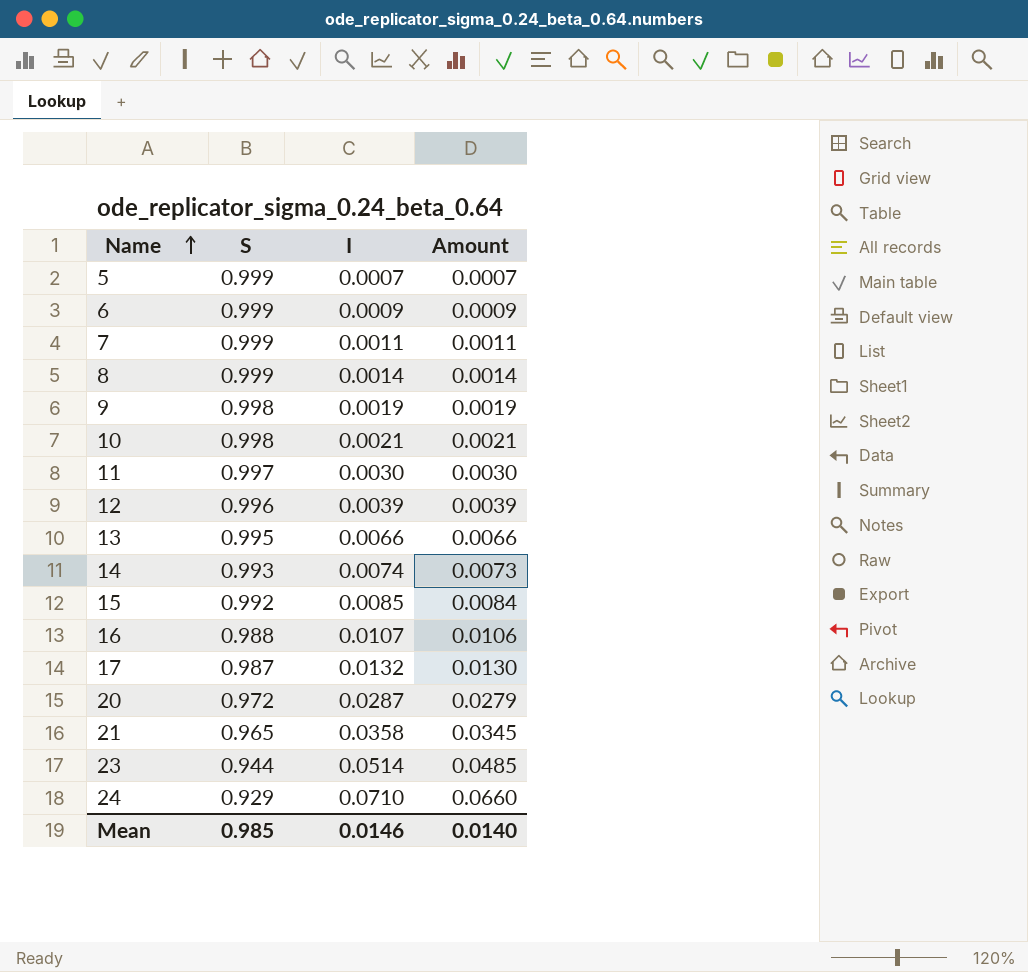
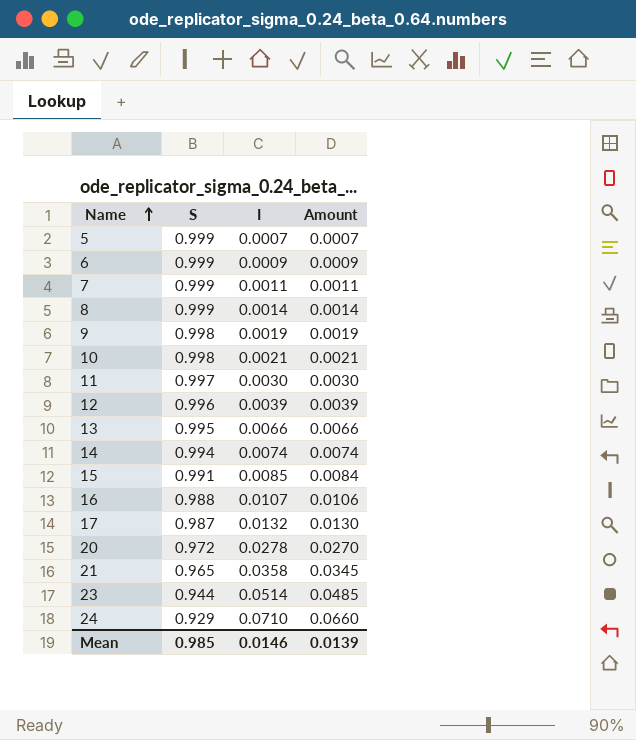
14 | S: 0.993 -> 0.994
14 | Amount: 0.0073 -> 0.0074
15 | S: 0.992 -> 0.991
20 | I: 0.0287 -> 0.0278
20 | Amount: 0.0279 -> 0.0270
Mean | Amount: 0.0140 -> 0.0139

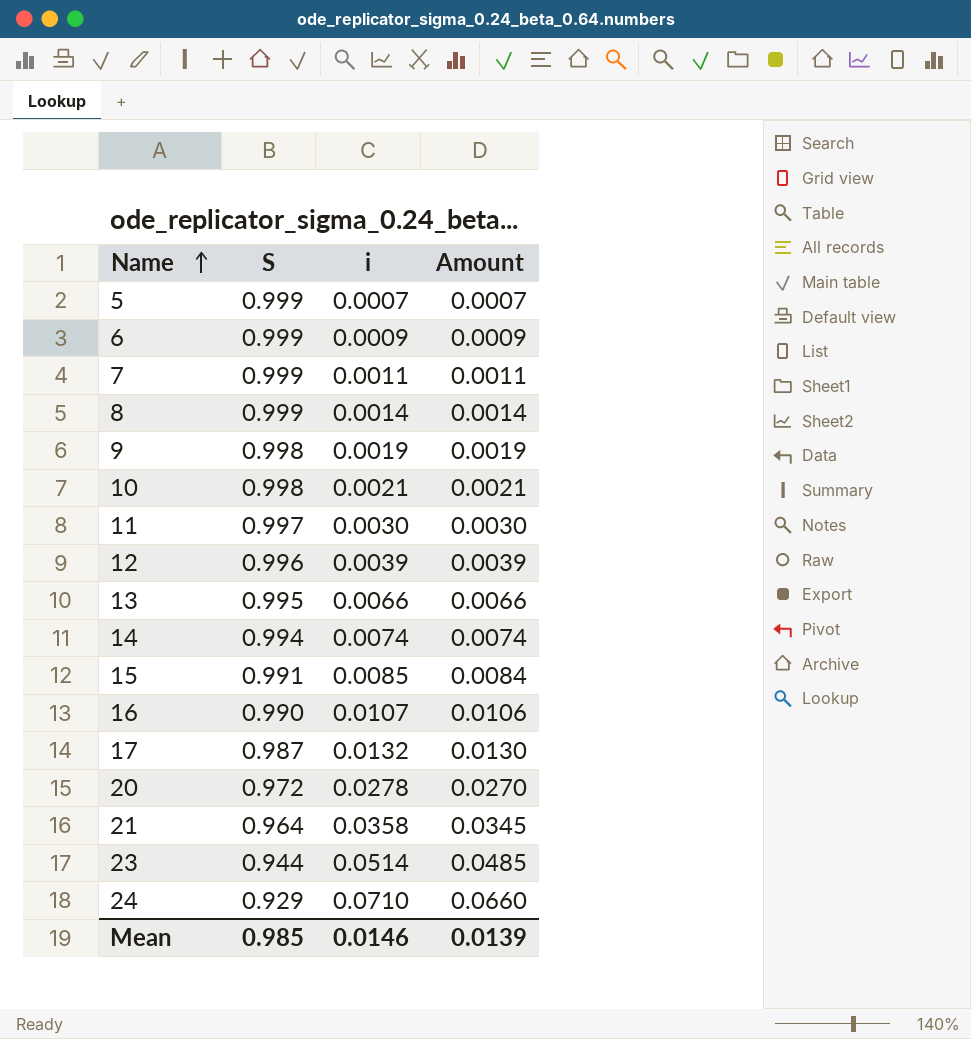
column name: I -> i
16 | S: 0.988 -> 0.990
21 | S: 0.965 -> 0.964

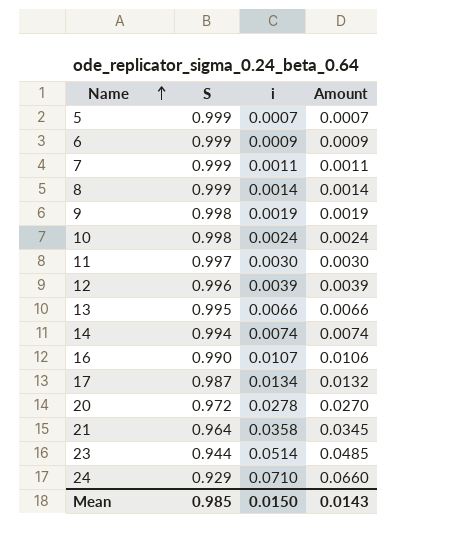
row 15: 0.991 | 0.0085 | 0.0084 -> none
10 | i: 0.0021 -> 0.0024
10 | Amount: 0.0021 -> 0.0024
17 | i: 0.0132 -> 0.0134
17 | Amount: 0.0130 -> 0.0132
Mean | i: 0.0146 -> 0.0150
Mean | Amount: 0.0139 -> 0.0143

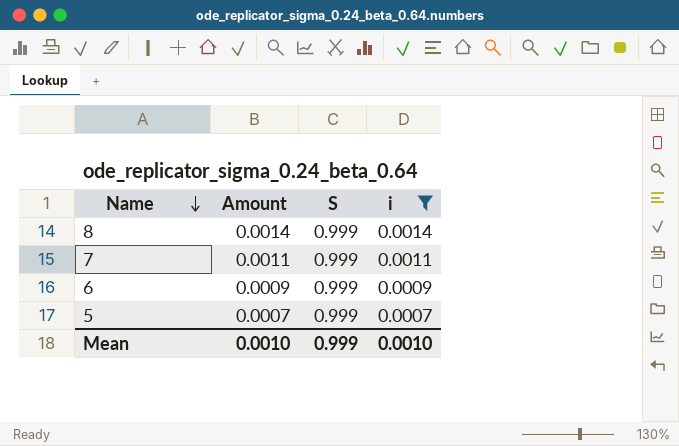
filter: none -> i <= 0.0014
row order: Name ascending -> Name descending
column Amount | position: 4 -> 2
Mean | Amount: 0.0143 -> 0.0010
Mean | S: 0.985 -> 0.999
Mean | i: 0.0150 -> 0.0010

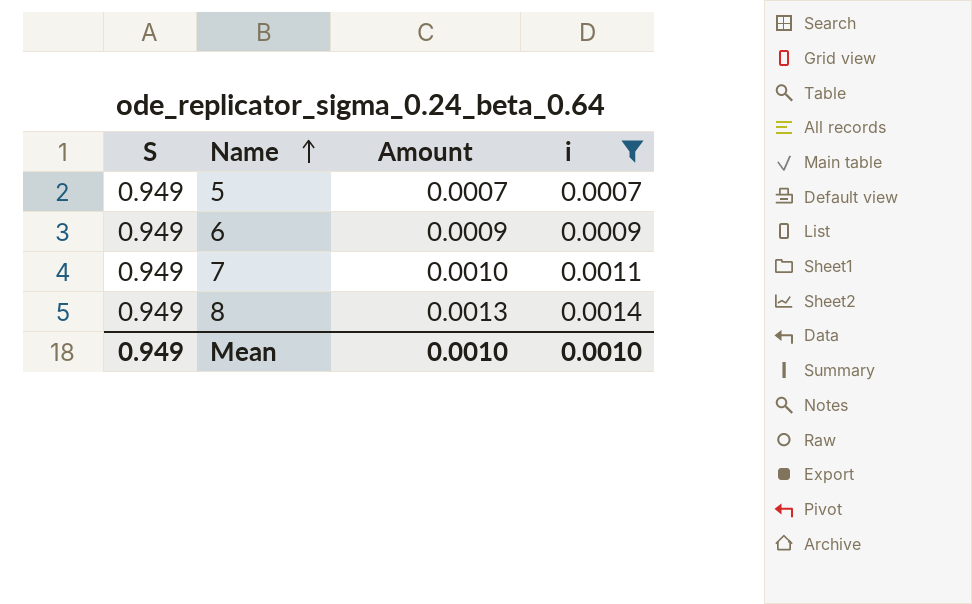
row order: Name descending -> Name ascending
column S | position: 3 -> 1
5 | S: 0.999 -> 0.949
6 | S: 0.999 -> 0.949
7 | S: 0.999 -> 0.949
7 | Amount: 0.0011 -> 0.0010
8 | S: 0.999 -> 0.949
8 | Amount: 0.0014 -> 0.0013
Mean | S: 0.999 -> 0.949

